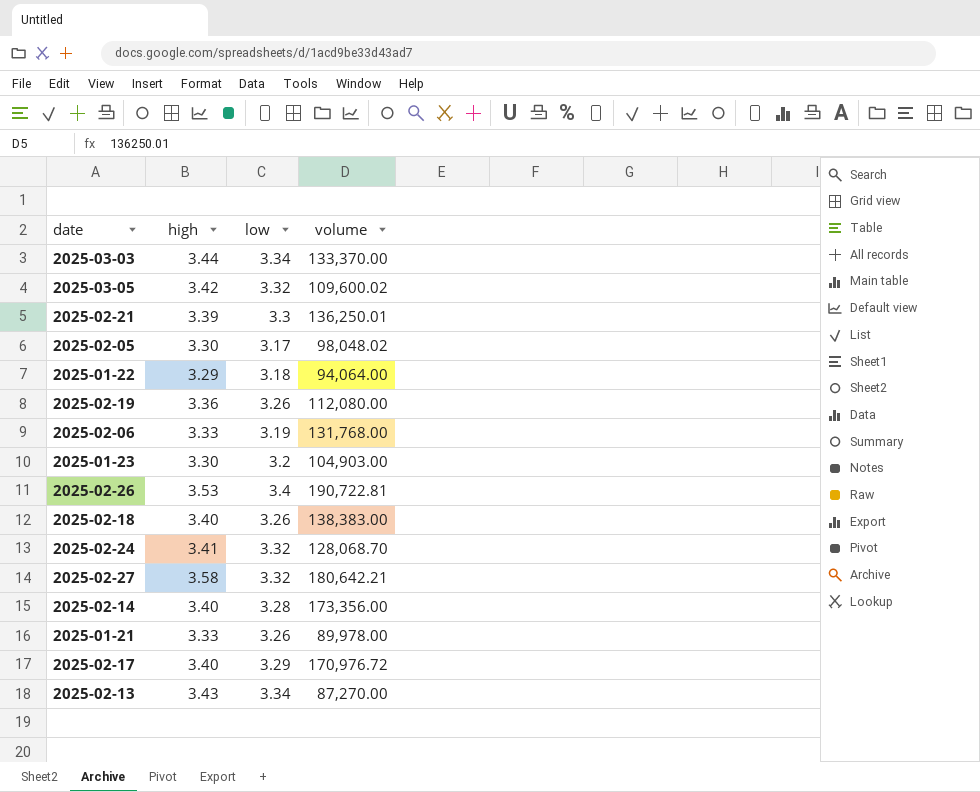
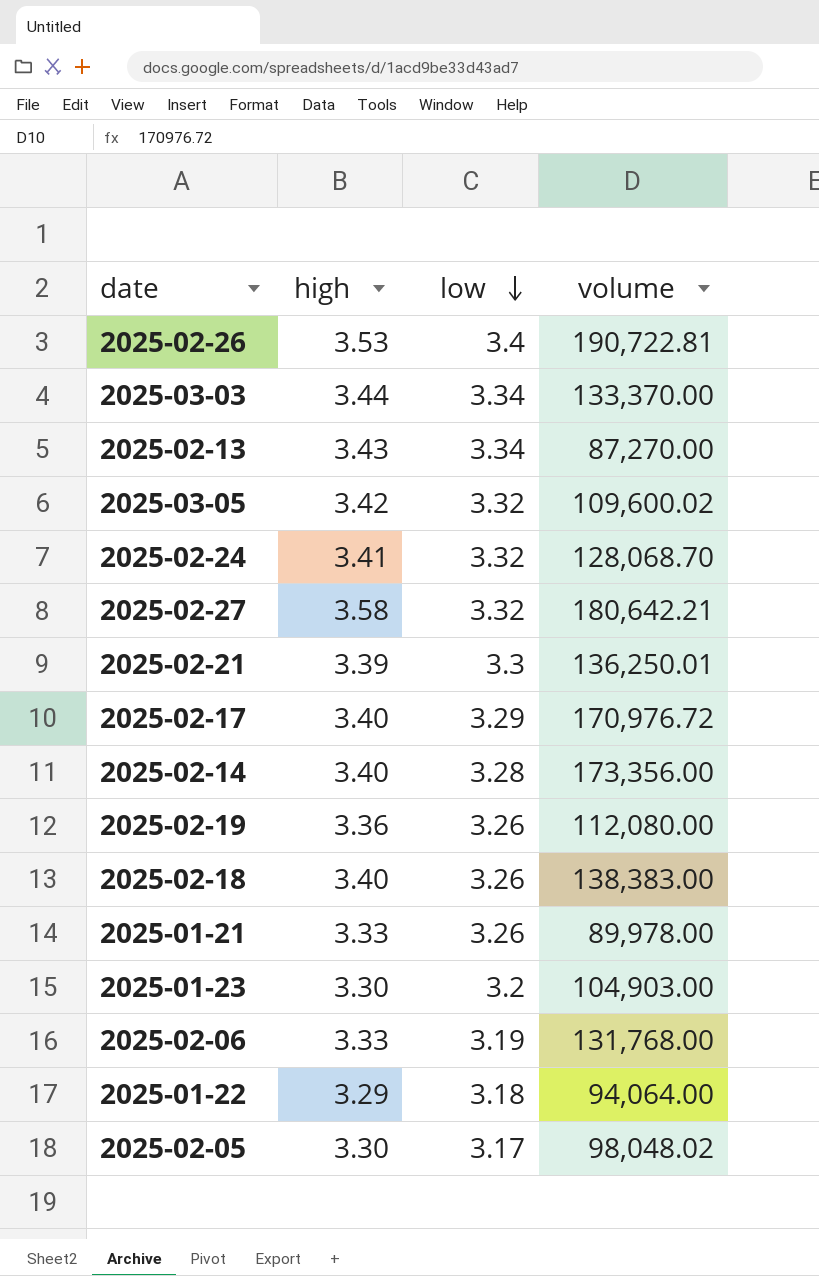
row order: none -> low descending

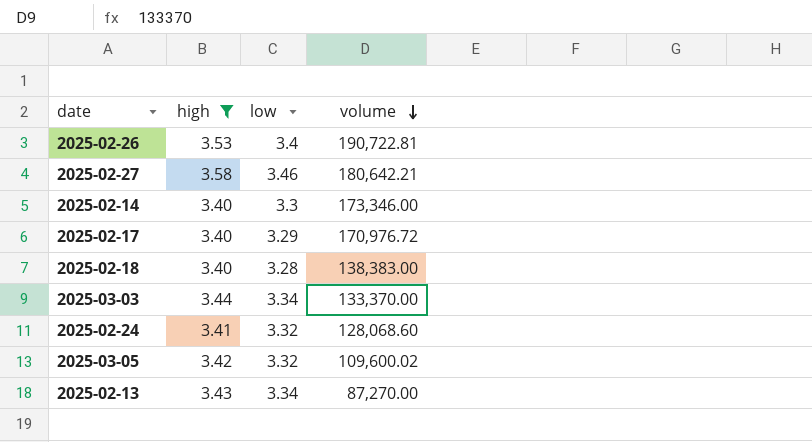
filter: none -> high >= 3.40
row order: low descending -> volume descending
2025-02-27 | low: 3.32 -> 3.46
2025-02-14 | low: 3.28 -> 3.3
2025-02-14 | volume: 173,356.00 -> 173,346.00
2025-02-18 | low: 3.26 -> 3.28
2025-02-24 | volume: 128,068.70 -> 128,068.60

